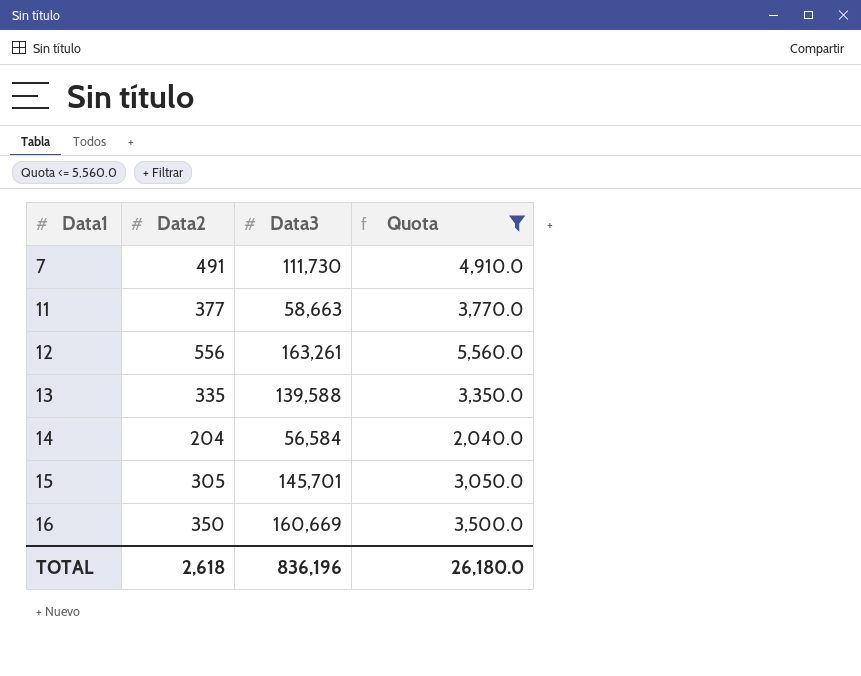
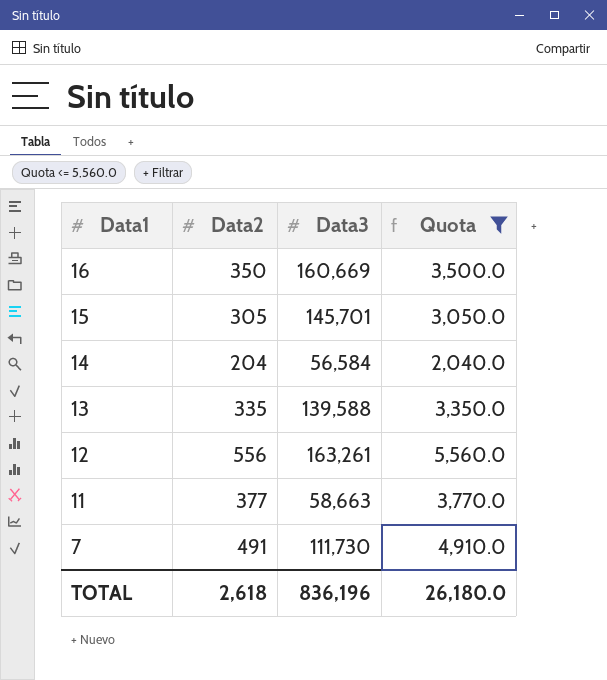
row order: Data1 ascending -> Data1 descending

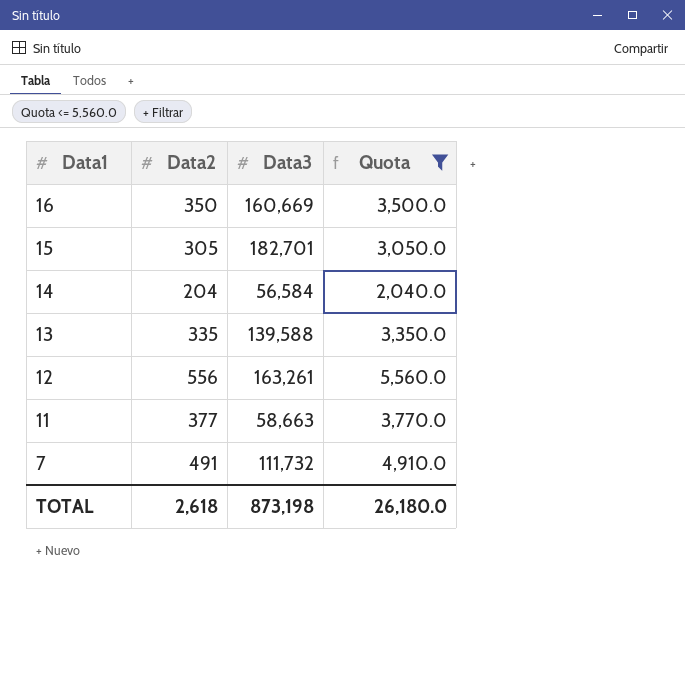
15 | Data3: 145,701 -> 182,701
7 | Data3: 111,730 -> 111,732
TOTAL | Data3: 836,196 -> 873,198

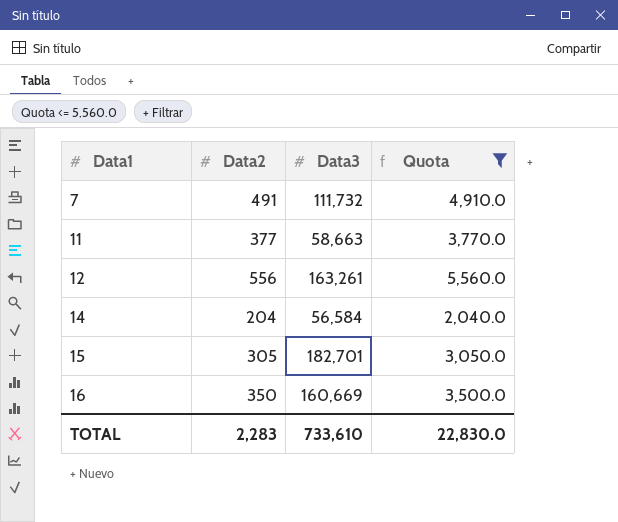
row order: Data1 descending -> Data1 ascending
row 13: 335 | 139,588 | 3,350.0 -> none
TOTAL | Data2: 2,618 -> 2,283
TOTAL | Data3: 873,198 -> 733,610
TOTAL | Quota: 26,180.0 -> 22,830.0

